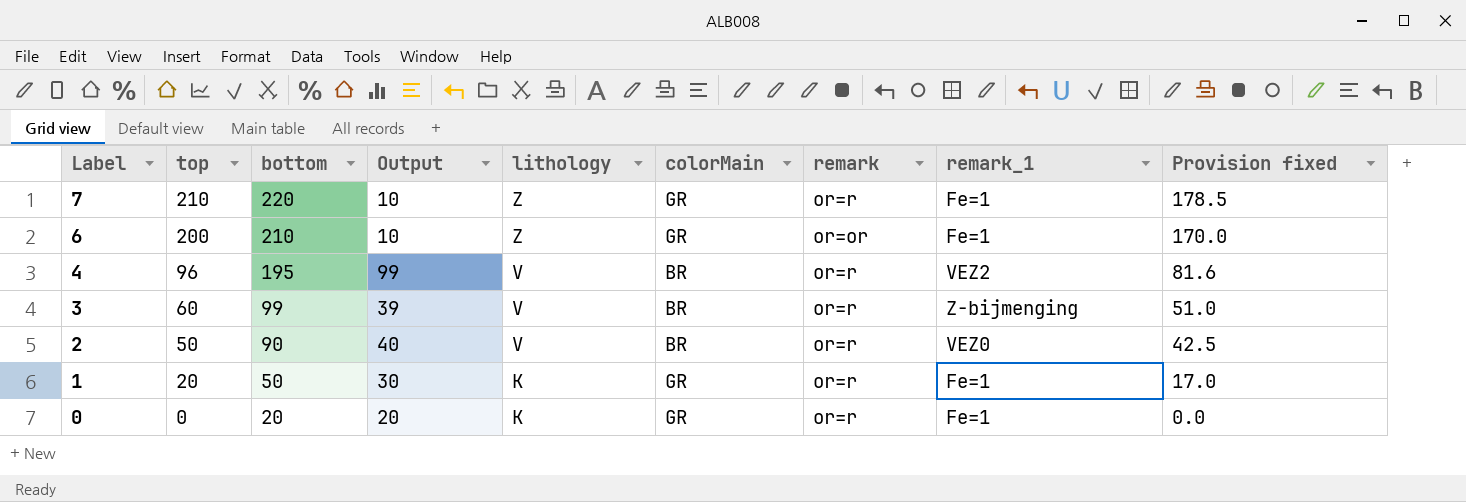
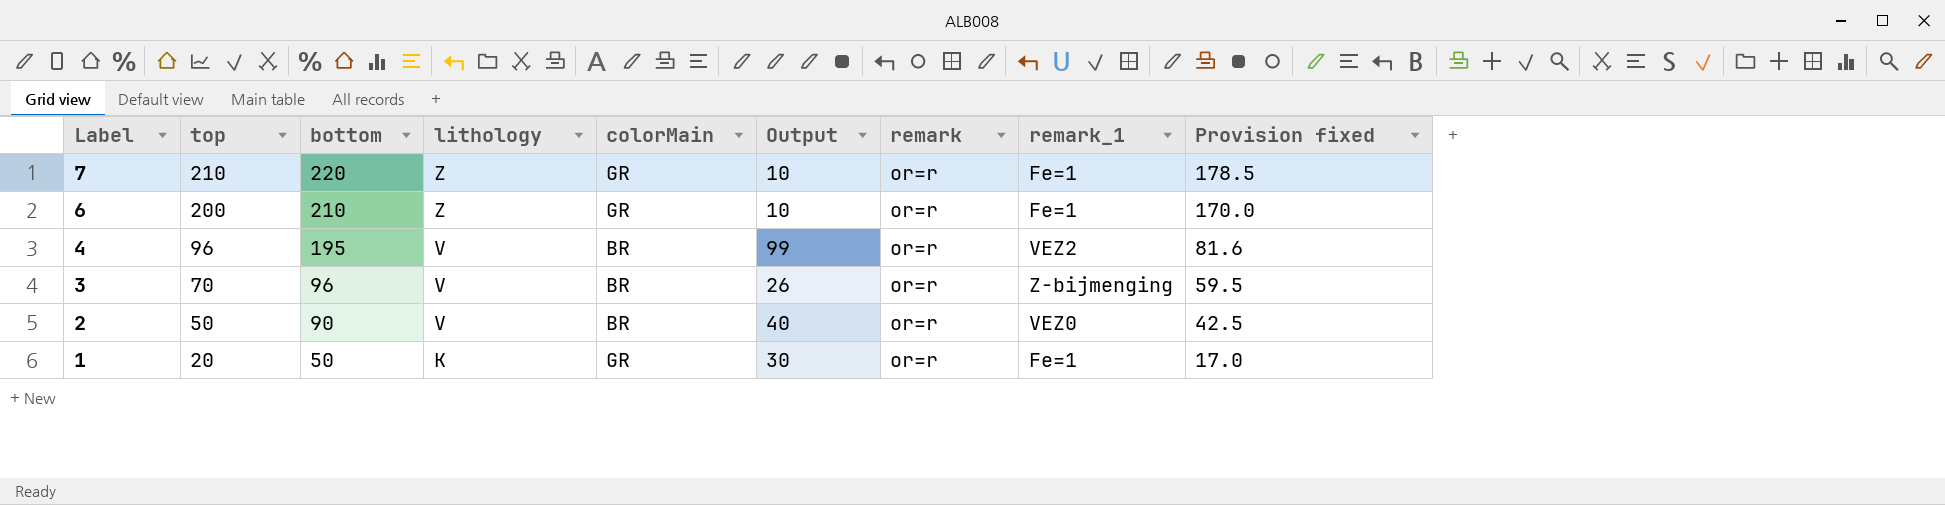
column Output | position: 4 -> 6
row 0: 0 | 20 | 20 | K | GR | or=r | Fe=1 | 0.0 -> none
6 | remark: or=or -> or=r
3 | top: 60 -> 70
3 | bottom: 99 -> 96
3 | Output: 39 -> 26
3 | Provision fixed: 51.0 -> 59.5

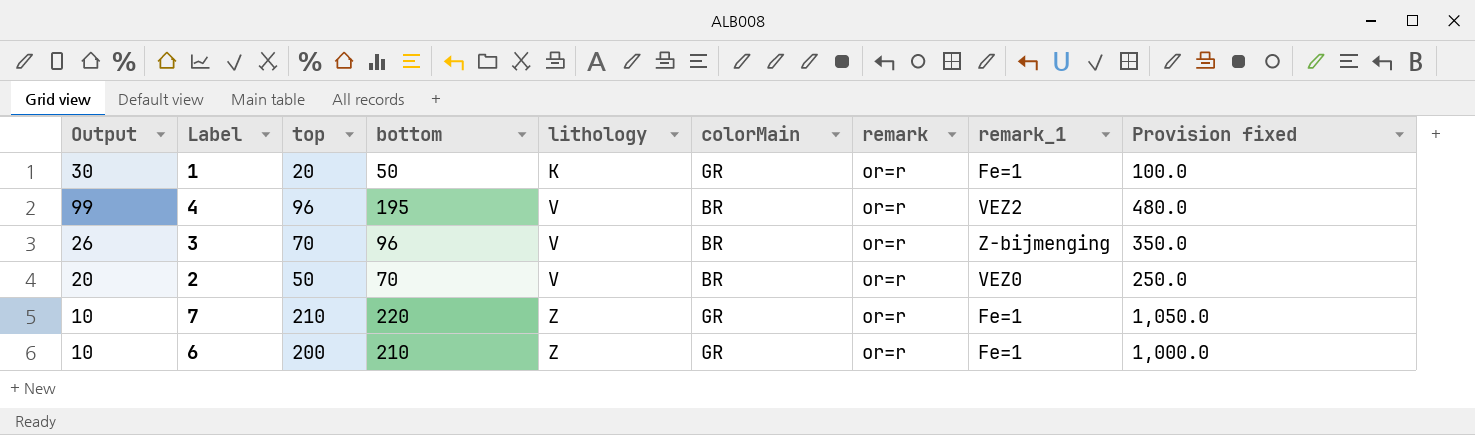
row order: Label descending -> lithology ascending
column Output | position: 6 -> 1
column Provision fixed | formula: [top] * 0.85 -> [top] * 5
2 | Output: 40 -> 20
2 | bottom: 90 -> 70

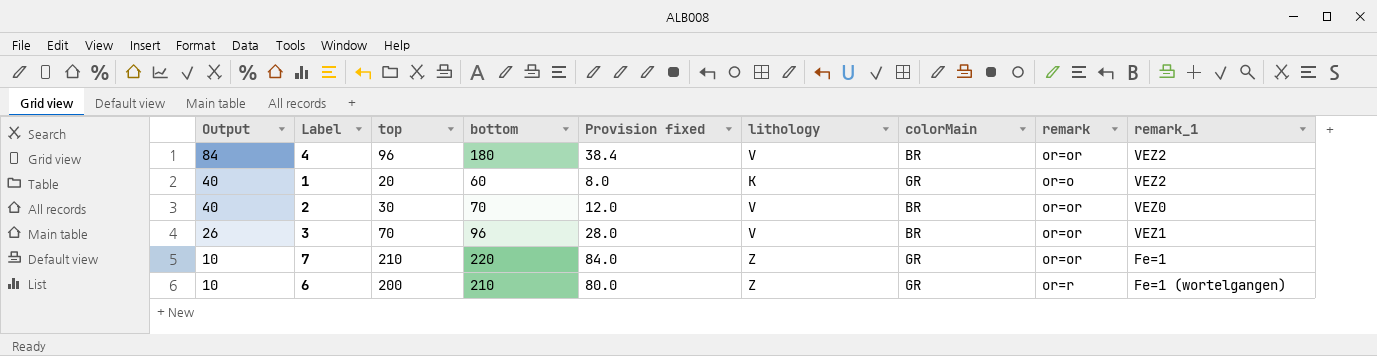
row order: lithology ascending -> Output descending
column Provision fixed | formula: [top] * 5 -> [top] * 0.4
column Provision fixed | position: 9 -> 5
4 | Output: 99 -> 84
4 | bottom: 195 -> 180
4 | remark: or=r -> or=or
1 | Output: 30 -> 40
1 | bottom: 50 -> 60
1 | remark: or=r -> or=o
1 | remark_1: Fe=1 -> VEZ2
2 | Output: 20 -> 40
2 | top: 50 -> 30
2 | remark: or=r -> or=or
3 | remark: or=r -> or=or
3 | remark_1: Z-bijmenging -> VEZ1
7 | remark: or=r -> or=or
6 | remark_1: Fe=1 -> Fe=1 (wortelgangen)

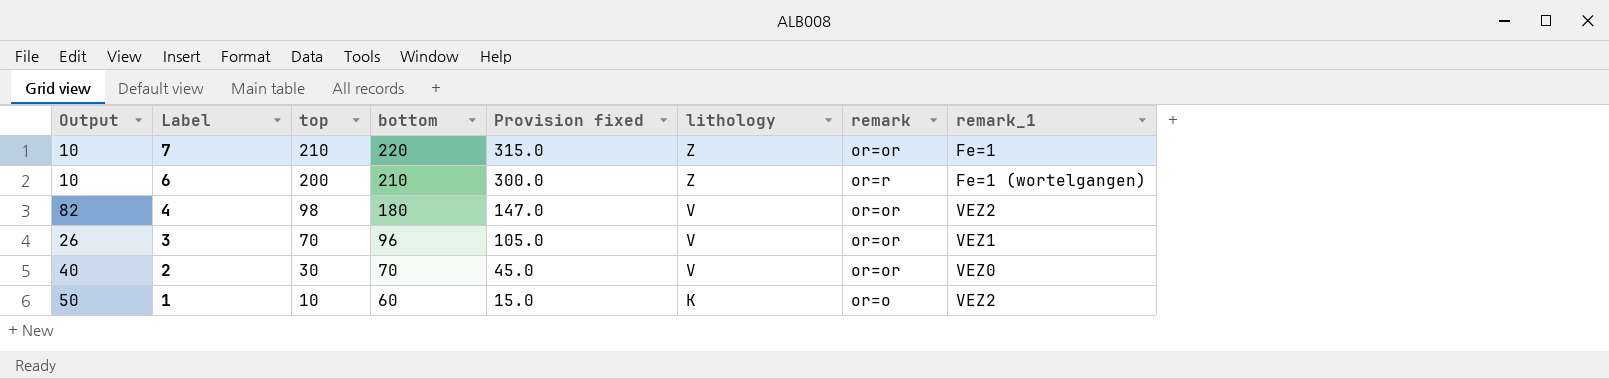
row order: Output descending -> Label descending
column colorMain | position: 7 -> none
column Provision fixed | formula: [top] * 0.4 -> [top] * 1.5
4 | Output: 84 -> 82
4 | top: 96 -> 98
1 | Output: 40 -> 50
1 | top: 20 -> 10

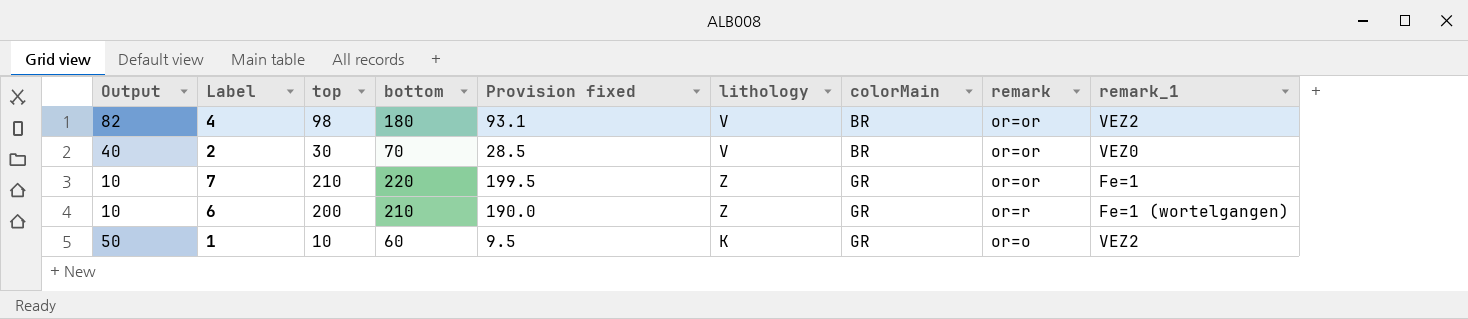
row order: Label descending -> colorMain ascending
column Provision fixed | formula: [top] * 1.5 -> [top] * 0.95
column colorMain | position: none -> 7
row 3: 26 | 70 | 96 | 105.0 | V | or=or | VEZ1 -> none

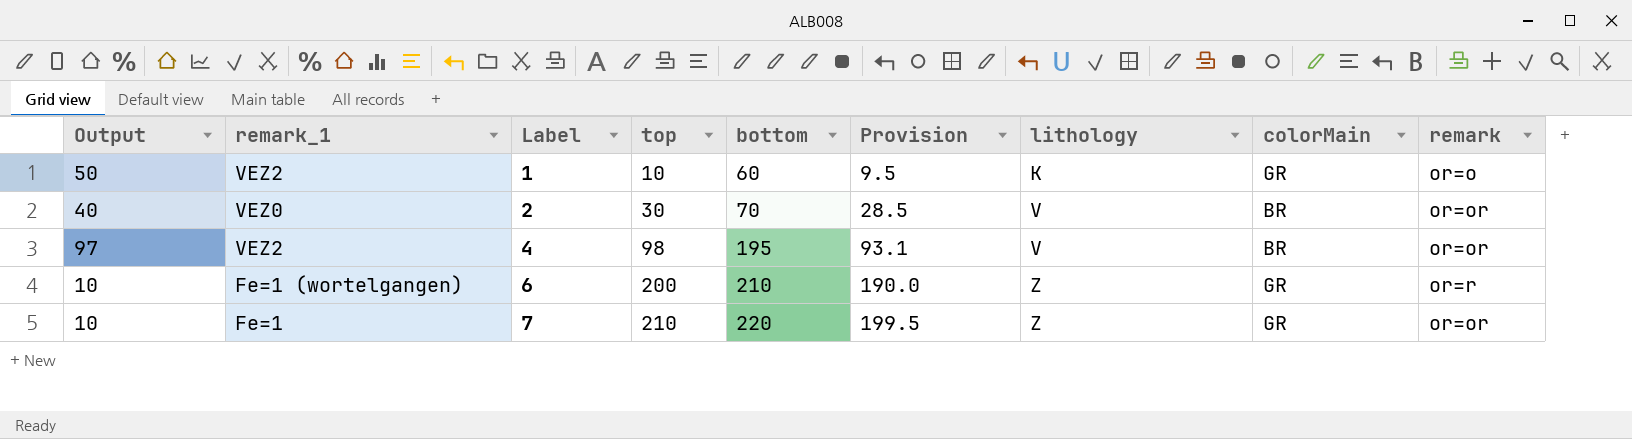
row order: colorMain ascending -> Label ascending
column remark_1 | position: 9 -> 2
column name: Provision fixed -> Provision
4 | Output: 82 -> 97
4 | bottom: 180 -> 195

